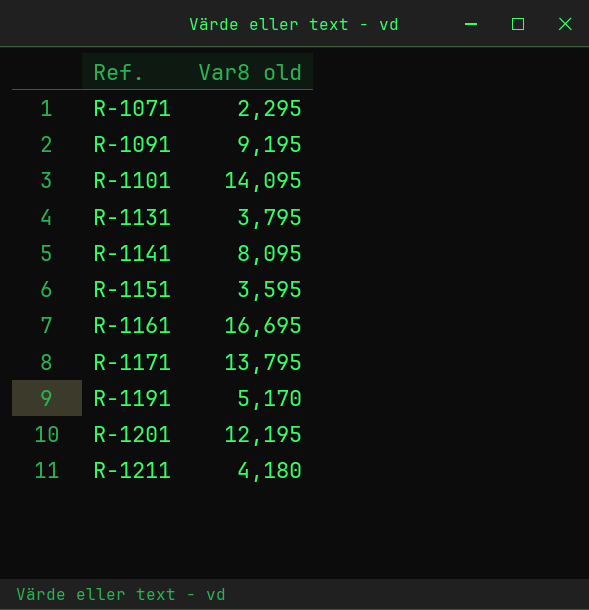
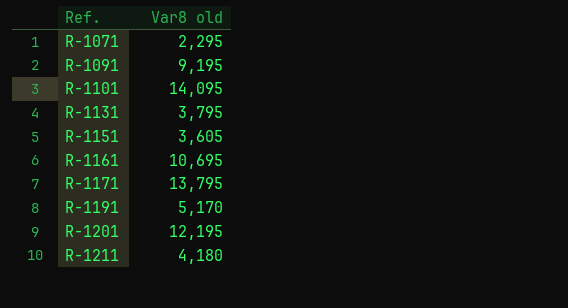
row R-1141: 8,095 -> none
R-1151 | Var8 old: 3,595 -> 3,605
R-1161 | Var8 old: 16,695 -> 10,695

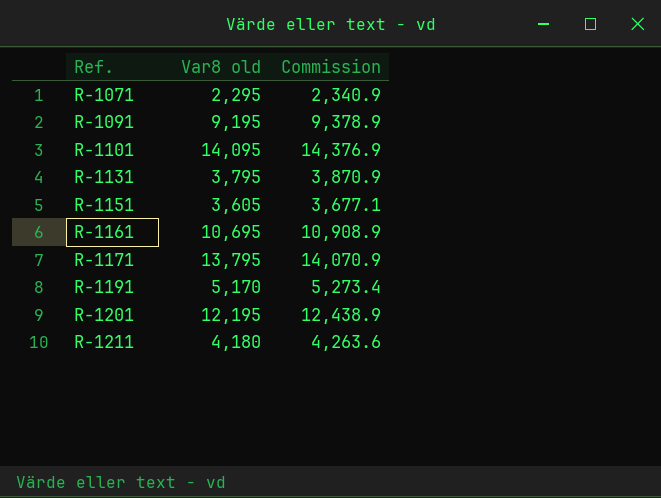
column Commission | formula: none -> [Var8 old] * 1.02

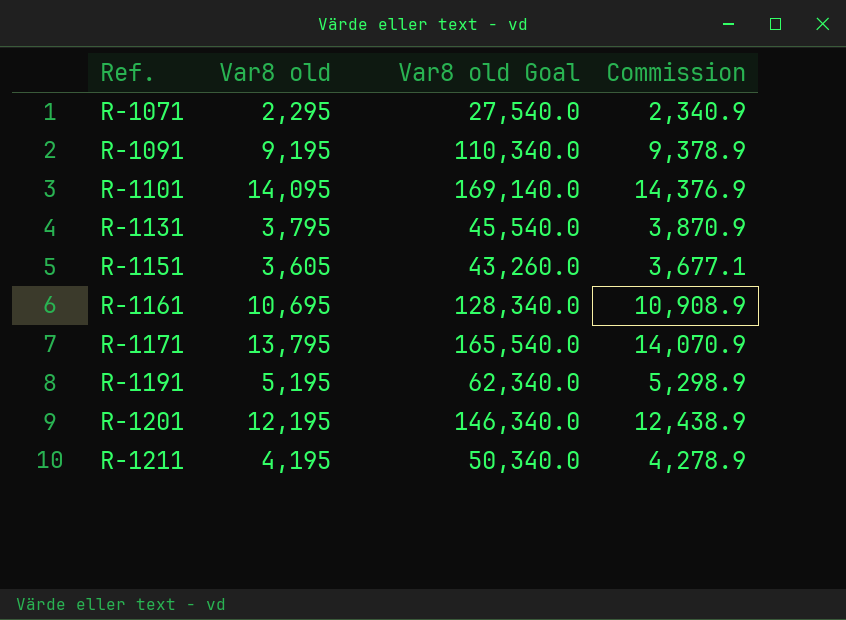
column Var8 old Goal | formula: none -> [Var8 old] * 12
R-1191 | Var8 old: 5,170 -> 5,195
R-1191 | Commission: 5,273.4 -> 5,298.9
R-1211 | Var8 old: 4,180 -> 4,195
R-1211 | Commission: 4,263.6 -> 4,278.9

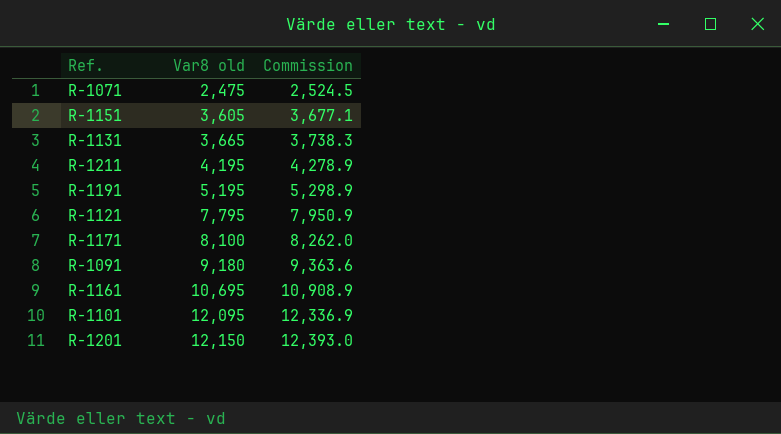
row order: Ref. ascending -> Var8 old ascending
column Var8 old Goal | formula: [Var8 old] * 12 -> none
R-1071 | Var8 old: 2,295 -> 2,475
R-1071 | Commission: 2,340.9 -> 2,524.5
R-1131 | Var8 old: 3,795 -> 3,665
R-1131 | Commission: 3,870.9 -> 3,738.3
row R-1121: none -> 7,795 | 7,950.9
R-1171 | Var8 old: 13,795 -> 8,100
R-1171 | Commission: 14,070.9 -> 8,262.0
R-1091 | Var8 old: 9,195 -> 9,180
R-1091 | Commission: 9,378.9 -> 9,363.6
R-1101 | Var8 old: 14,095 -> 12,095
R-1101 | Commission: 14,376.9 -> 12,336.9
R-1201 | Var8 old: 12,195 -> 12,150
R-1201 | Commission: 12,438.9 -> 12,393.0

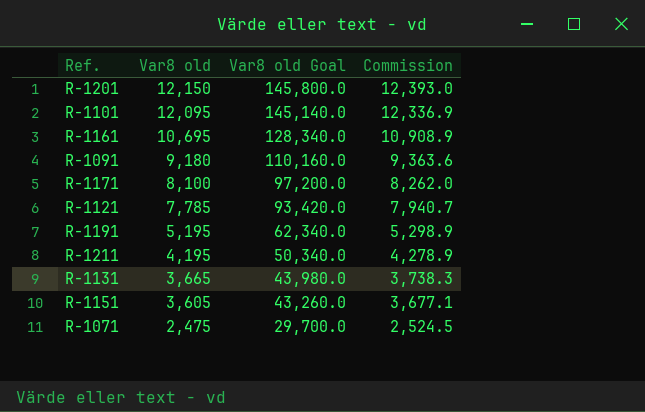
row order: Var8 old ascending -> Var8 old descending
column Var8 old Goal | formula: none -> [Var8 old] * 12
R-1121 | Var8 old: 7,795 -> 7,785
R-1121 | Commission: 7,950.9 -> 7,940.7

